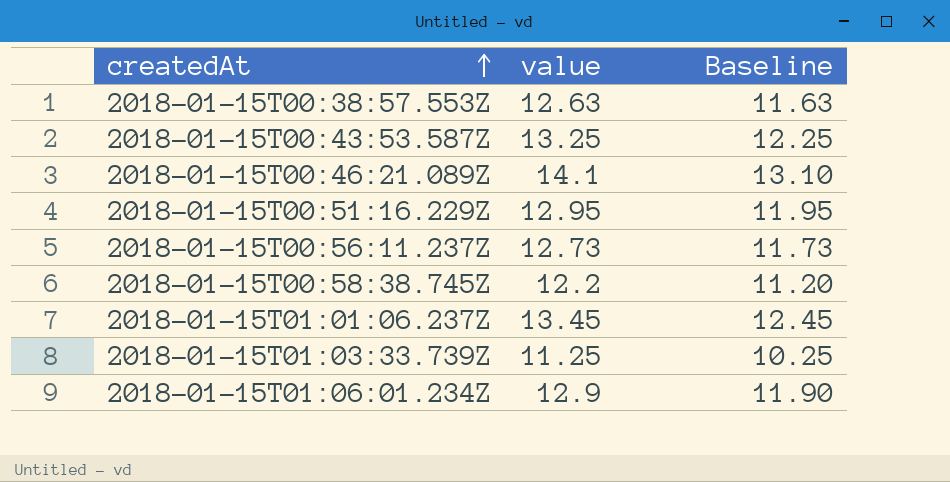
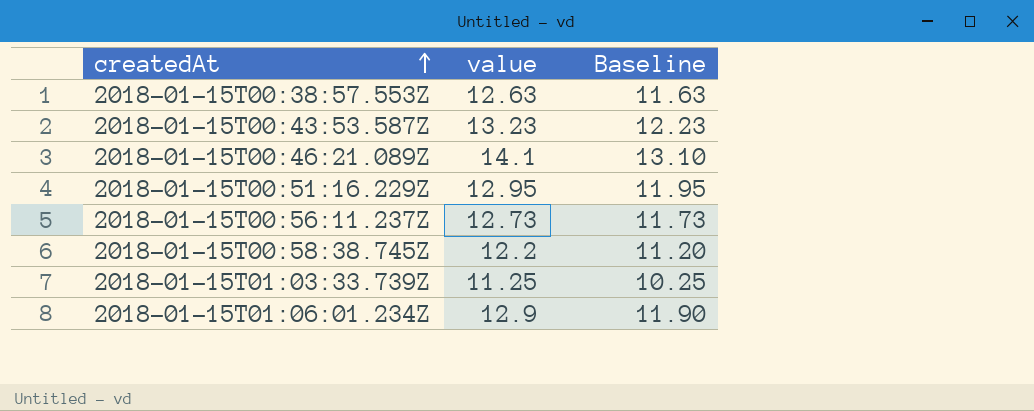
row 2018-01-15T01:01:06.237Z: 13.45 | 12.45 -> none
2018-01-15T00:43:53.587Z | value: 13.25 -> 13.23
2018-01-15T00:43:53.587Z | Baseline: 12.25 -> 12.23

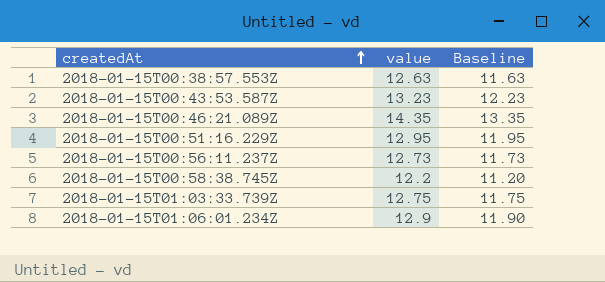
2018-01-15T00:46:21.089Z | value: 14.1 -> 14.35
2018-01-15T00:46:21.089Z | Baseline: 13.10 -> 13.35
2018-01-15T01:03:33.739Z | value: 11.25 -> 12.75
2018-01-15T01:03:33.739Z | Baseline: 10.25 -> 11.75

